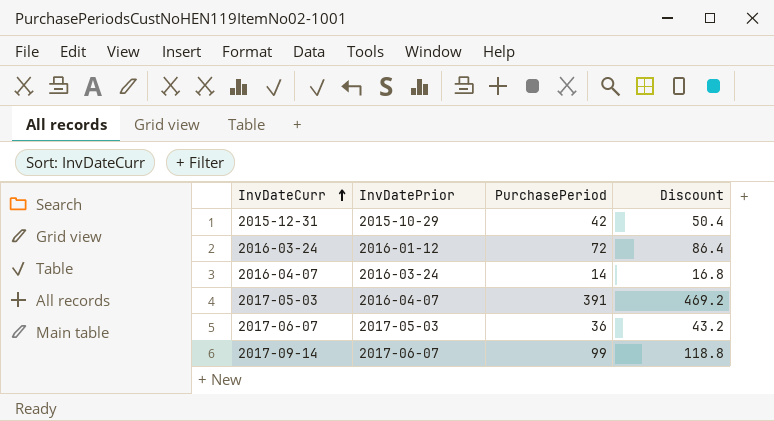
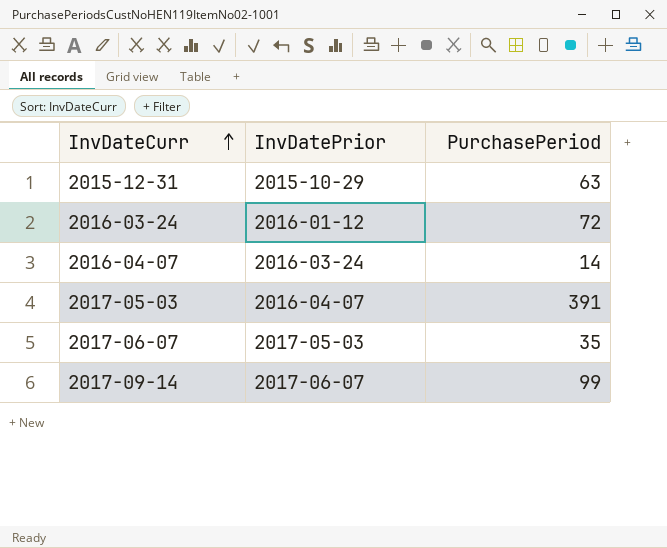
column Discount | formula: [PurchasePeriod] * 1.2 -> none
2015-12-31 | PurchasePeriod: 42 -> 63
2017-06-07 | PurchasePeriod: 36 -> 35

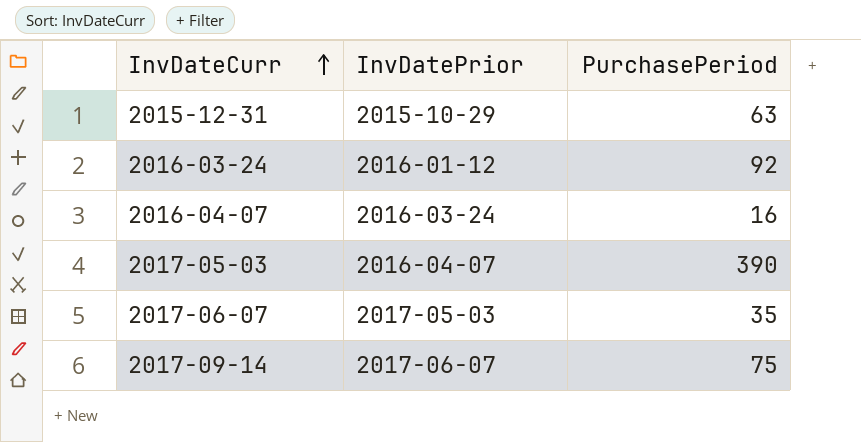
2016-03-24 | PurchasePeriod: 72 -> 92
2016-04-07 | PurchasePeriod: 14 -> 16
2017-05-03 | PurchasePeriod: 391 -> 390
2017-09-14 | PurchasePeriod: 99 -> 75

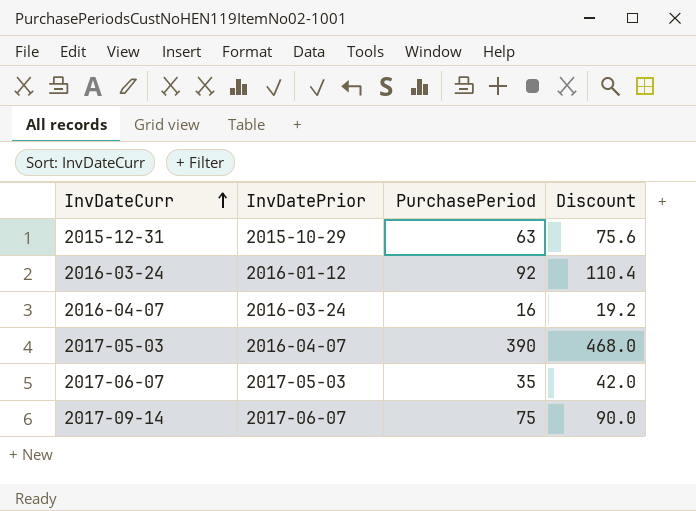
column Discount | formula: none -> [PurchasePeriod] * 1.2

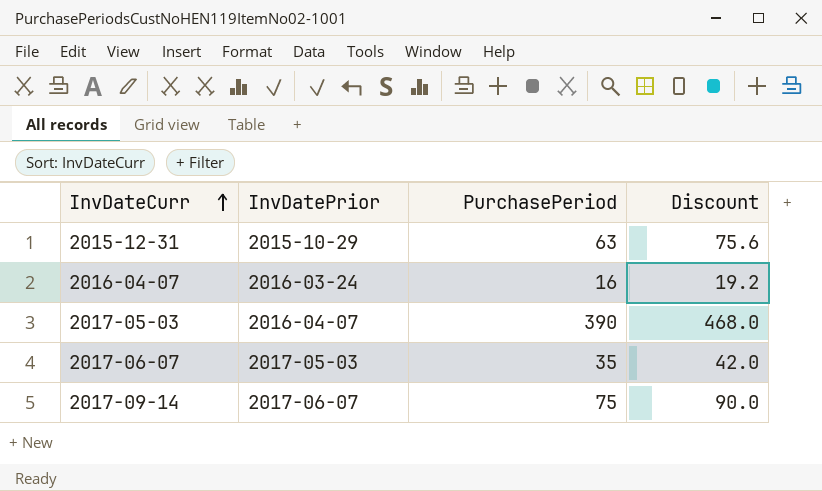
row 2016-03-24: 2016-01-12 | 92 | 110.4 -> none

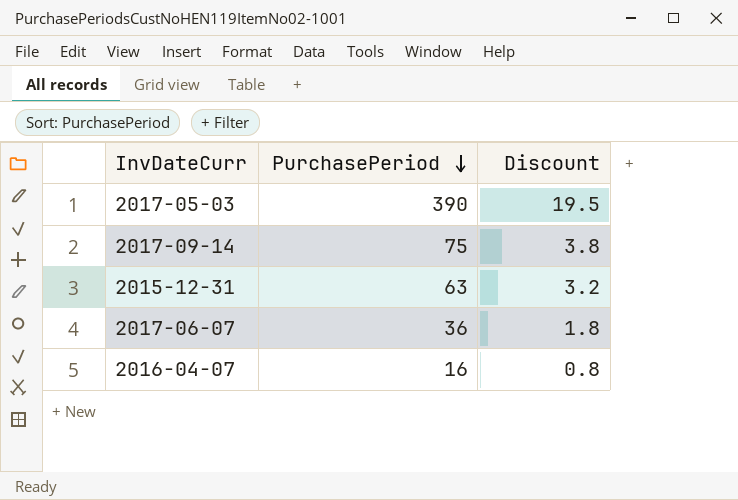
row order: InvDateCurr ascending -> PurchasePeriod descending
column InvDatePrior | position: 2 -> none
column Discount | formula: [PurchasePeriod] * 1.2 -> [PurchasePeriod] * 0.05
2017-06-07 | PurchasePeriod: 35 -> 36

